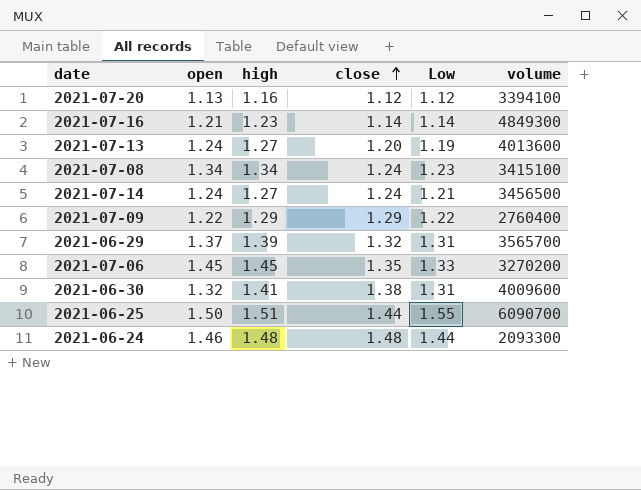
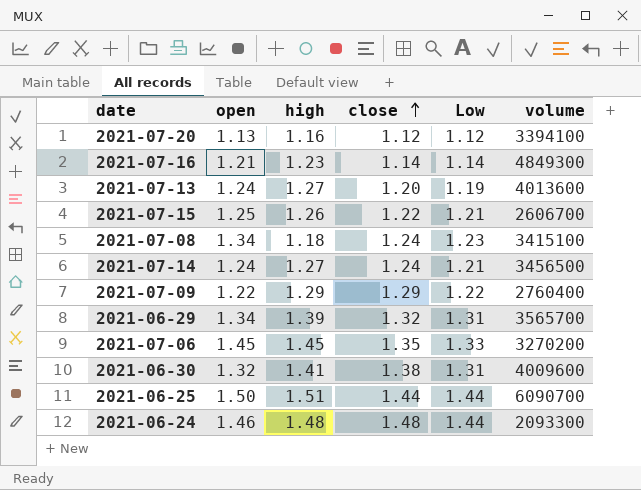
row 2021-07-15: none -> 1.25 | 1.26 | 1.22 | 1.21 | 2606700
2021-07-08 | high: 1.34 -> 1.18
2021-06-29 | open: 1.37 -> 1.34
2021-06-25 | Low: 1.55 -> 1.44

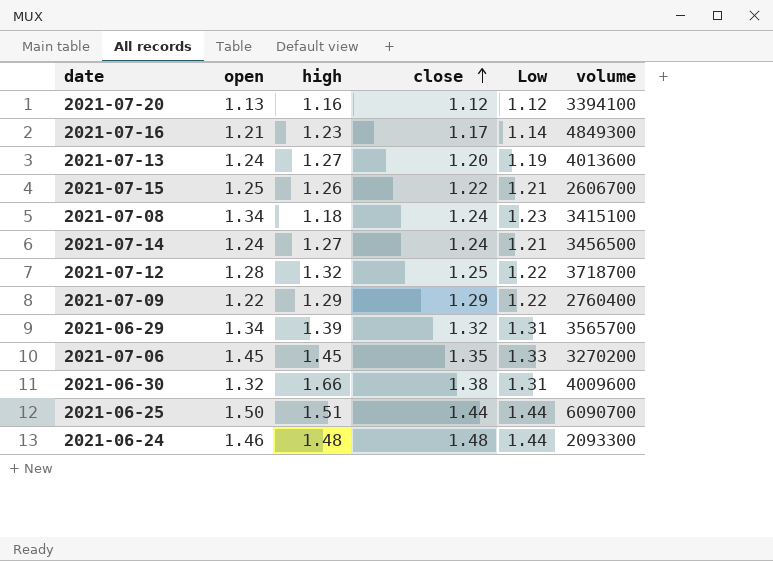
2021-07-16 | close: 1.14 -> 1.17
row 2021-07-12: none -> 1.28 | 1.32 | 1.25 | 1.22 | 3718700
2021-06-30 | high: 1.41 -> 1.66

